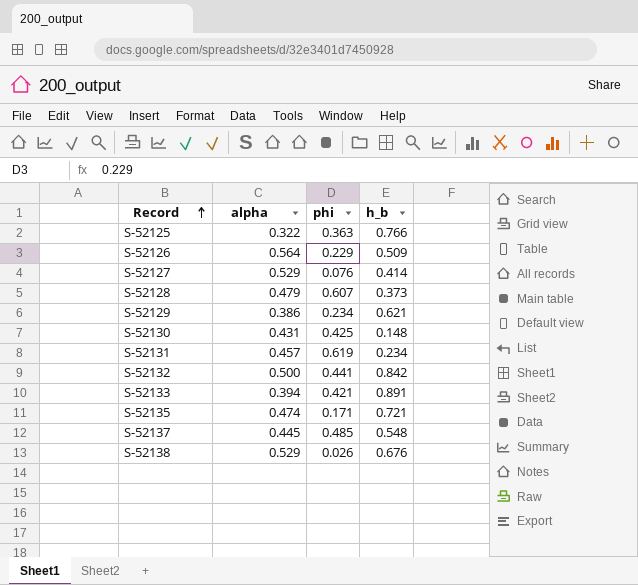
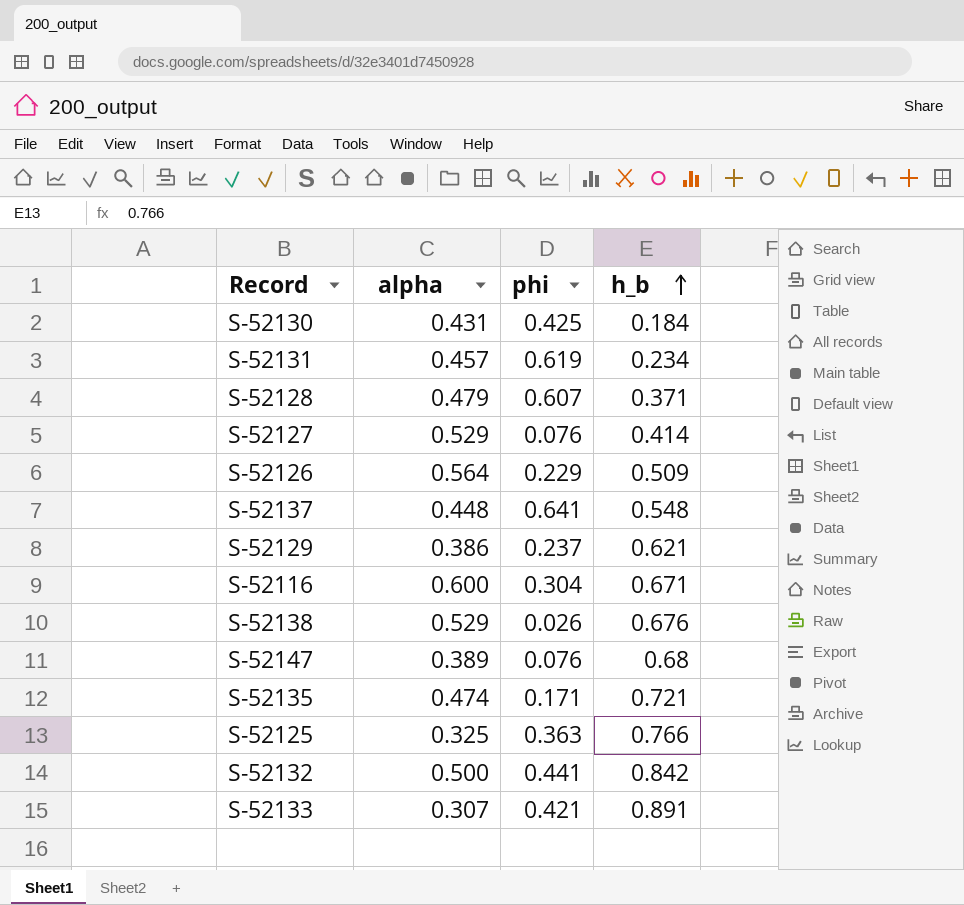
row order: Record ascending -> h_b ascending
S-52130 | h_b: 0.148 -> 0.184
S-52128 | h_b: 0.373 -> 0.371
S-52137 | alpha: 0.445 -> 0.448
S-52137 | phi: 0.485 -> 0.641
S-52129 | phi: 0.234 -> 0.237
row S-52116: none -> 0.600 | 0.304 | 0.671
row S-52147: none -> 0.389 | 0.076 | 0.68
S-52125 | alpha: 0.322 -> 0.325
S-52133 | alpha: 0.394 -> 0.307

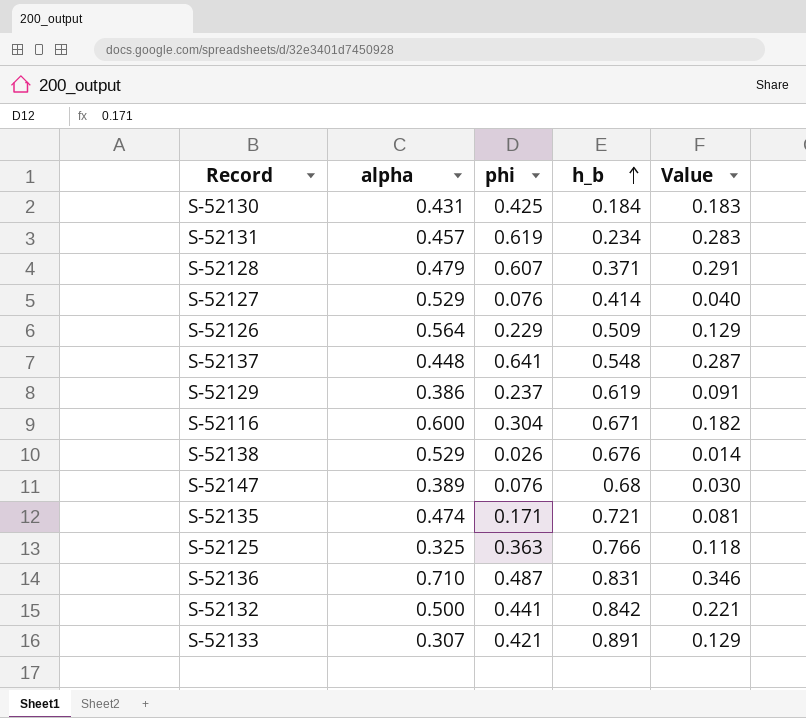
column Value | formula: none -> [alpha] * [phi]
S-52129 | h_b: 0.621 -> 0.619
row S-52136: none -> 0.710 | 0.487 | 0.831 | 0.346

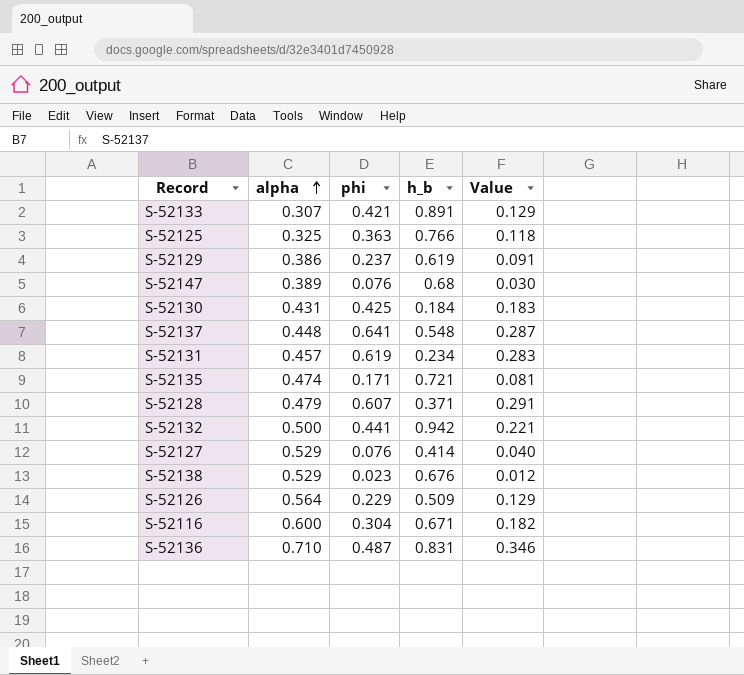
row order: h_b ascending -> alpha ascending
S-52132 | h_b: 0.842 -> 0.942
S-52138 | phi: 0.026 -> 0.023
S-52138 | Value: 0.014 -> 0.012

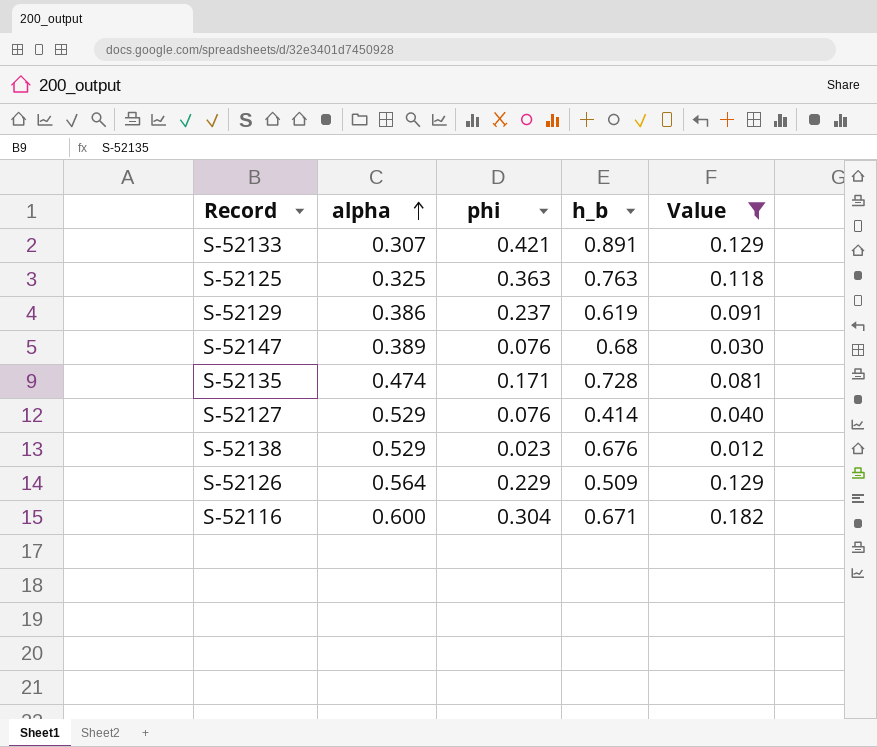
filter: none -> Value <= 0.182
S-52125 | h_b: 0.766 -> 0.763
S-52135 | h_b: 0.721 -> 0.728

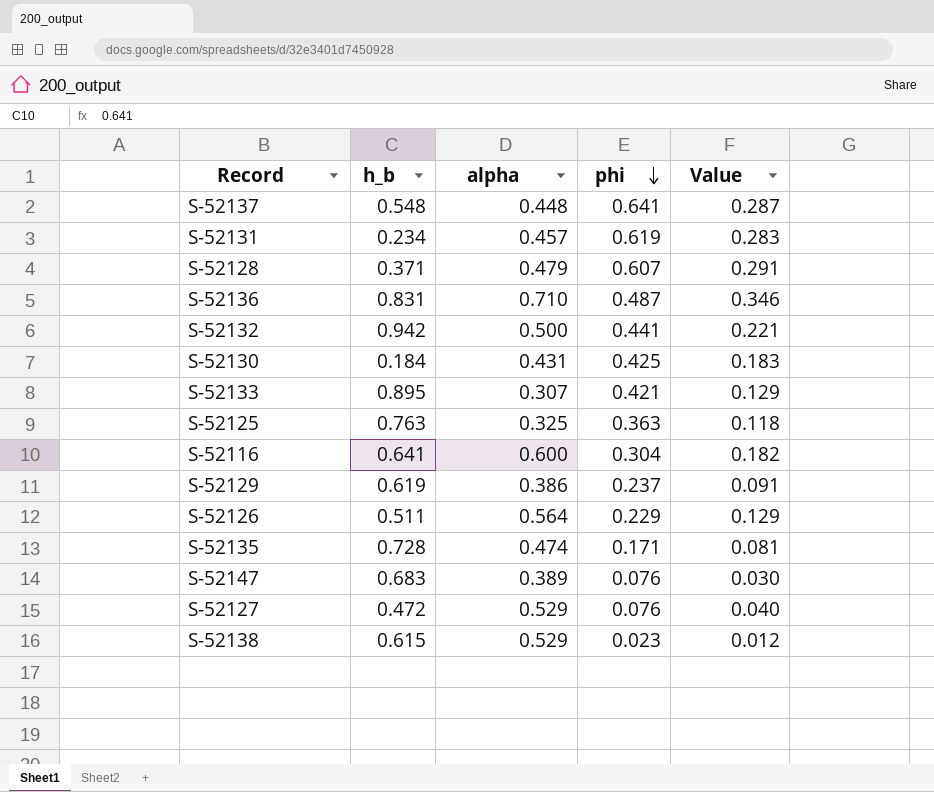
filter: Value <= 0.182 -> none
row order: alpha ascending -> phi descending
column h_b | position: 4 -> 2
S-52133 | h_b: 0.891 -> 0.895
S-52116 | h_b: 0.671 -> 0.641
S-52126 | h_b: 0.509 -> 0.511
S-52147 | h_b: 0.68 -> 0.683
S-52127 | h_b: 0.414 -> 0.472
S-52138 | h_b: 0.676 -> 0.615

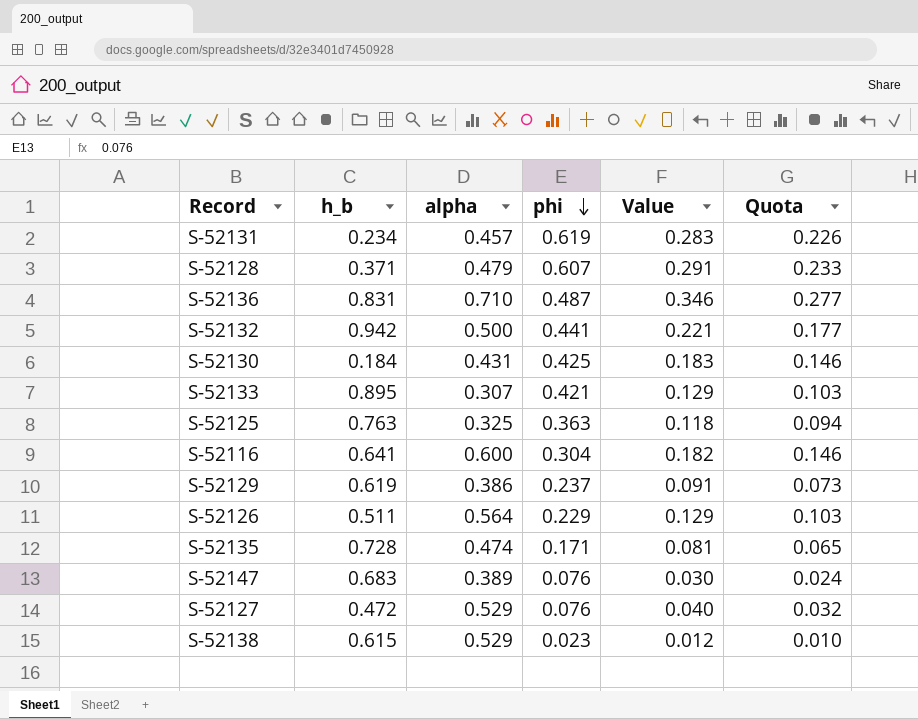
column Quota | formula: none -> [Value] * 0.8
row S-52137: 0.548 | 0.448 | 0.641 | 0.287 -> none

